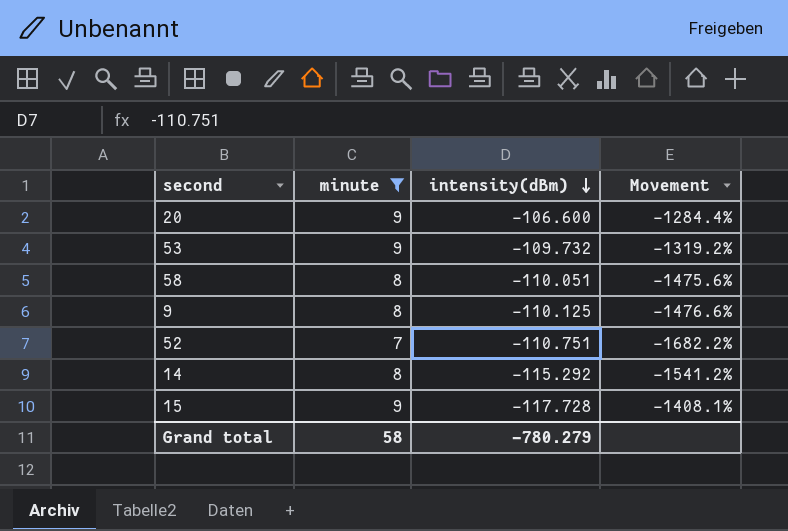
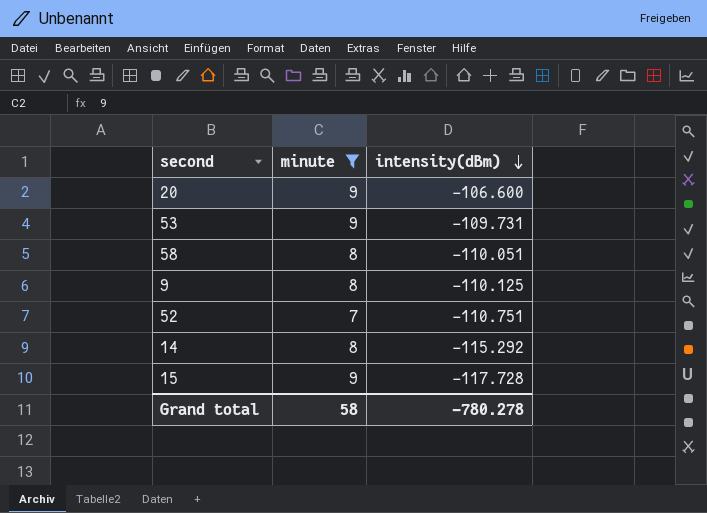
column Movement | formula: ([intensity(dBm)] - [minute]) / [minute] -> none
53 | intensity(dBm): -109.732 -> -109.731
Grand total | intensity(dBm): -780.279 -> -780.278

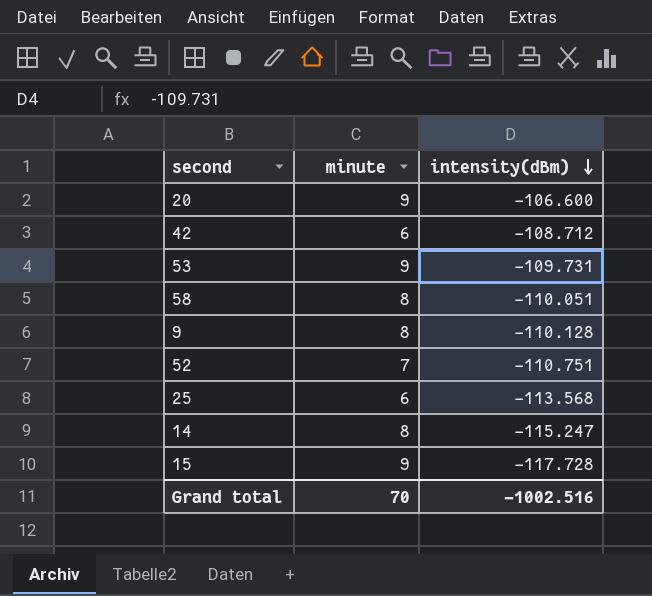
filter: minute != 6 -> none
9 | intensity(dBm): -110.125 -> -110.128
14 | intensity(dBm): -115.292 -> -115.247
Grand total | minute: 58 -> 70
Grand total | intensity(dBm): -780.278 -> -1002.516

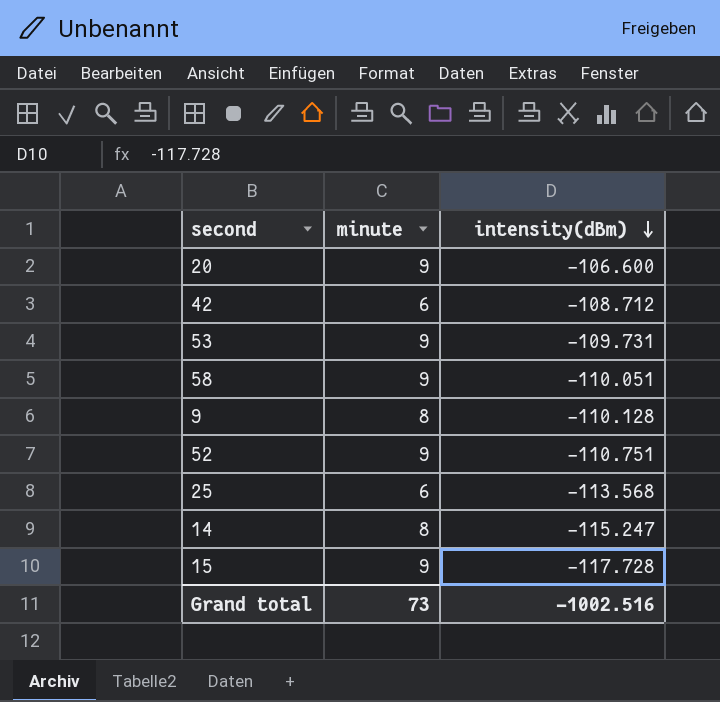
58 | minute: 8 -> 9
52 | minute: 7 -> 9
Grand total | minute: 70 -> 73

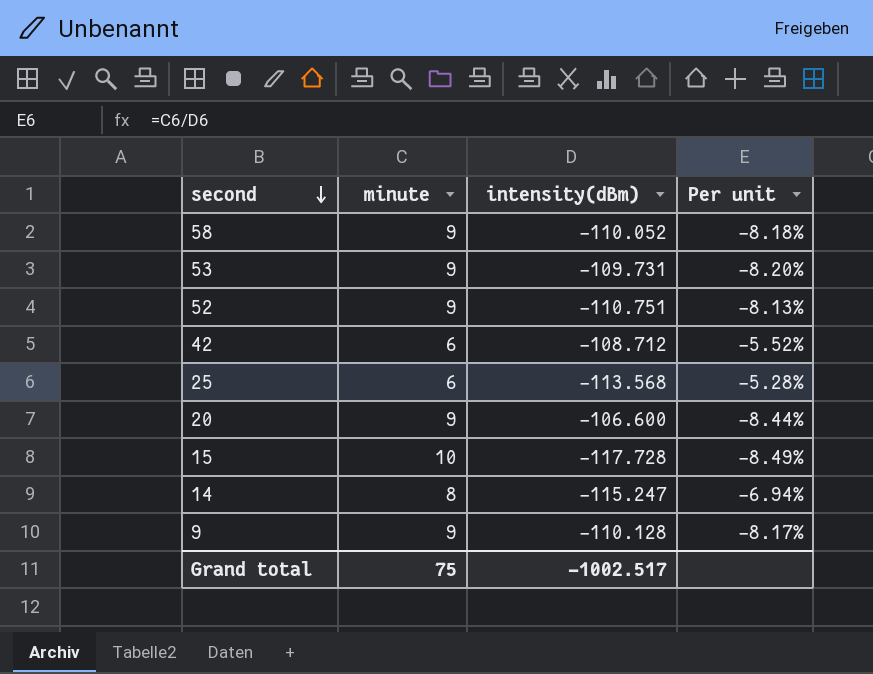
row order: intensity(dBm) descending -> second descending
column Per unit | formula: none -> [minute] / [intensity(dBm)]
58 | intensity(dBm): -110.051 -> -110.052
15 | minute: 9 -> 10
9 | minute: 8 -> 9
Grand total | minute: 73 -> 75
Grand total | intensity(dBm): -1002.516 -> -1002.517

